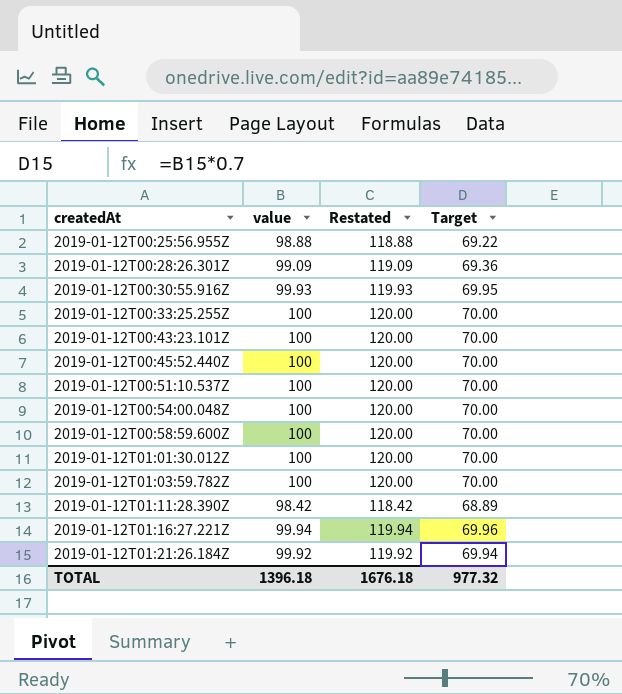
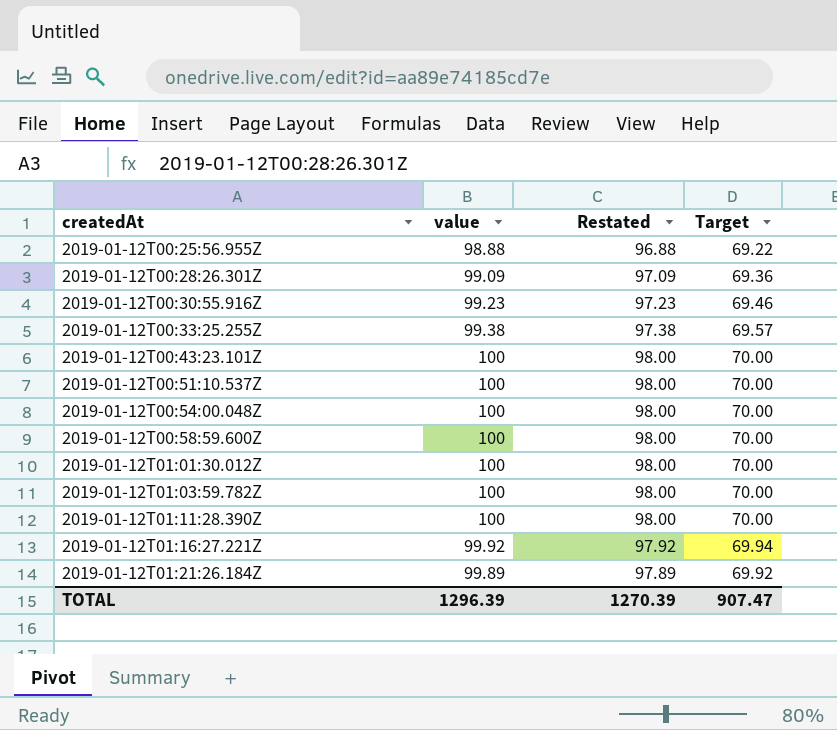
column Restated | formula: [value] + 20 -> [value] - 2
row 2019-01-12T00:45:52.440Z: 100 | 120.00 | 70.00 -> none
2019-01-12T00:30:55.916Z | value: 99.93 -> 99.23
2019-01-12T00:30:55.916Z | Target: 69.95 -> 69.46
2019-01-12T00:33:25.255Z | value: 100 -> 99.38
2019-01-12T00:33:25.255Z | Target: 70.00 -> 69.57
2019-01-12T01:11:28.390Z | value: 98.42 -> 100
2019-01-12T01:11:28.390Z | Target: 68.89 -> 70.00
2019-01-12T01:16:27.221Z | value: 99.94 -> 99.92
2019-01-12T01:16:27.221Z | Target: 69.96 -> 69.94
2019-01-12T01:21:26.184Z | value: 99.92 -> 99.89
2019-01-12T01:21:26.184Z | Target: 69.94 -> 69.92
TOTAL | value: 1396.18 -> 1296.39
TOTAL | Restated: 1676.18 -> 1270.39
TOTAL | Target: 977.32 -> 907.47

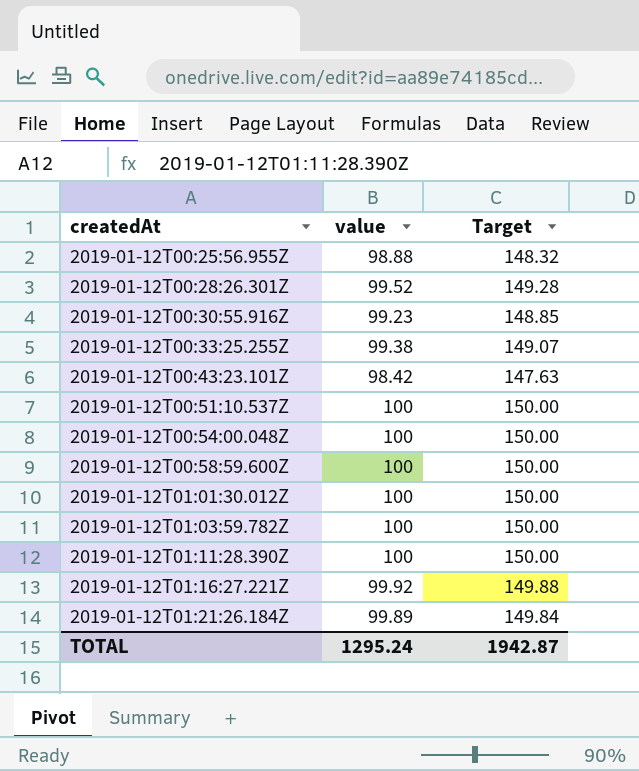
column Restated | formula: [value] - 2 -> none
column Target | formula: [value] * 0.7 -> [value] * 1.5
2019-01-12T00:28:26.301Z | value: 99.09 -> 99.52
2019-01-12T00:43:23.101Z | value: 100 -> 98.42
TOTAL | value: 1296.39 -> 1295.24
TOTAL | Target: 907.47 -> 1942.87

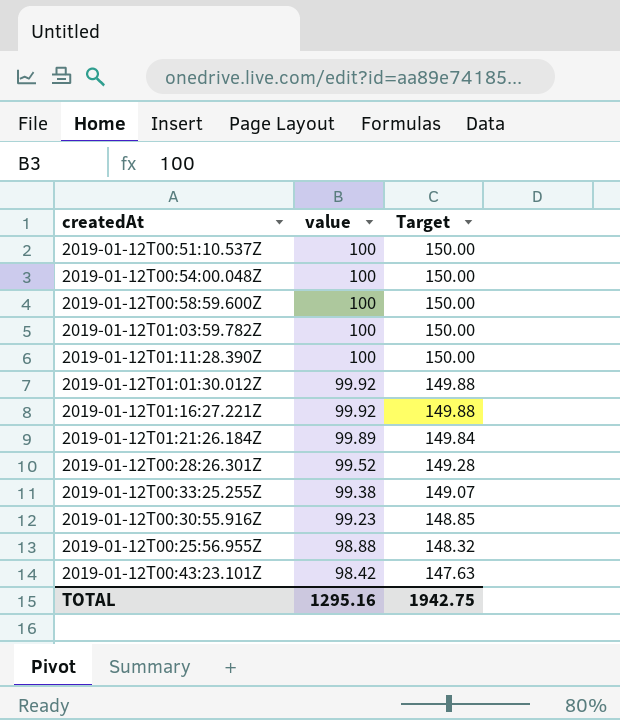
row order: createdAt ascending -> value descending
2019-01-12T01:01:30.012Z | value: 100 -> 99.92
2019-01-12T01:01:30.012Z | Target: 150.00 -> 149.88
TOTAL | value: 1295.24 -> 1295.16
TOTAL | Target: 1942.87 -> 1942.75

